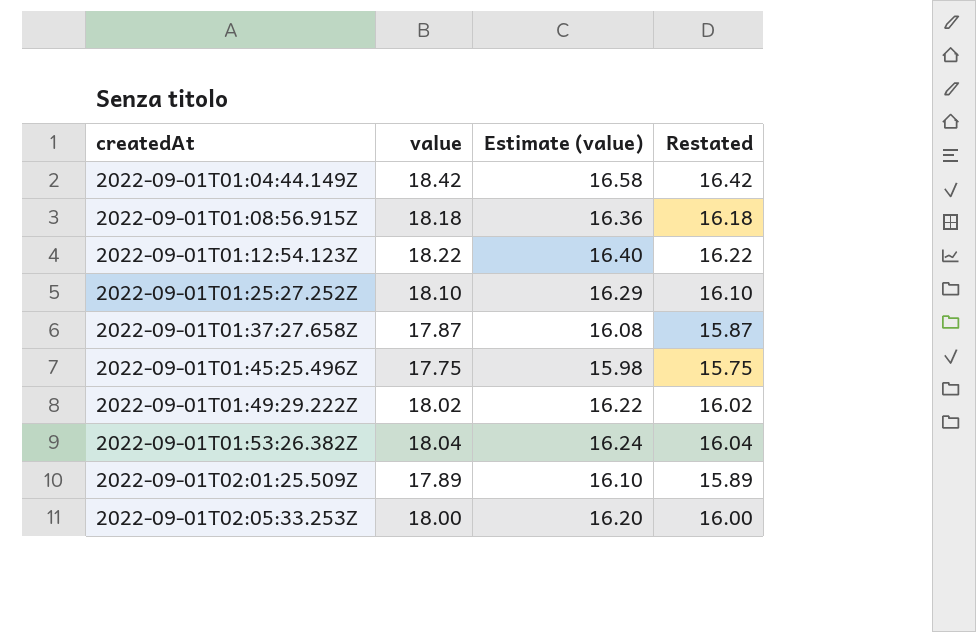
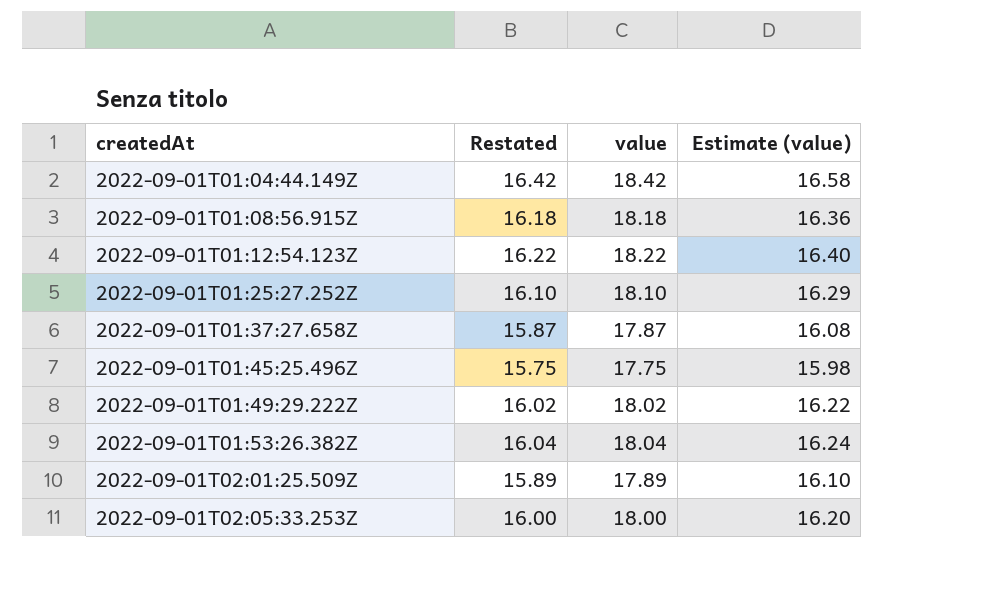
column Restated | position: 4 -> 2

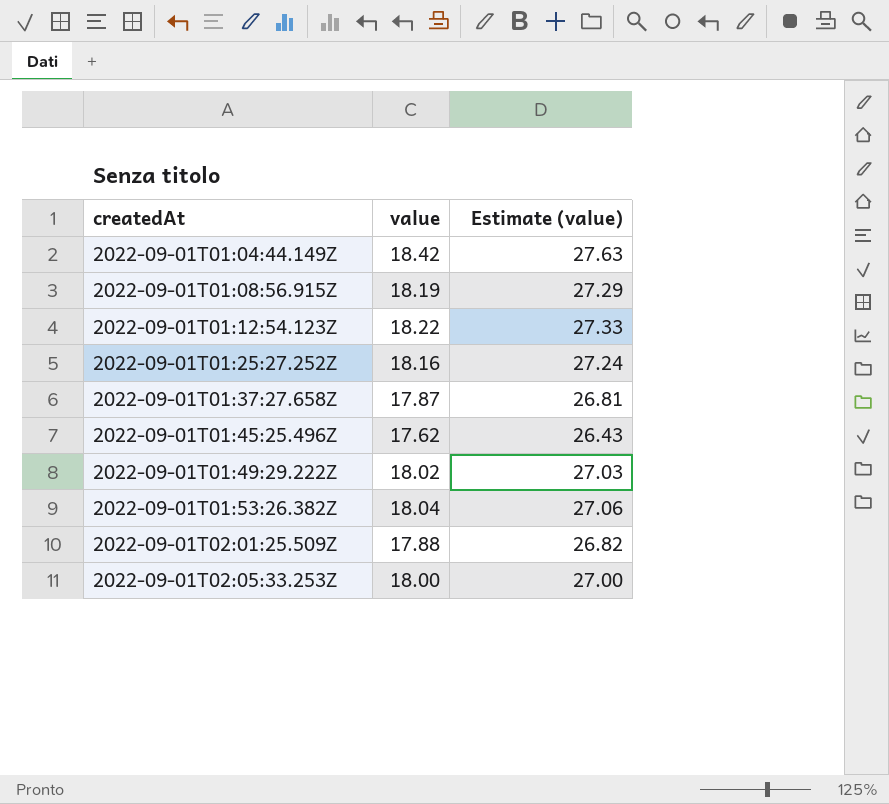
column Restated | formula: [value] - 2 -> none
column Estimate (value) | formula: [value] * 0.9 -> [value] * 1.5
2022-09-01T01:08:56.915Z | value: 18.18 -> 18.19
2022-09-01T01:25:27.252Z | value: 18.10 -> 18.16
2022-09-01T01:45:25.496Z | value: 17.75 -> 17.62
2022-09-01T02:01:25.509Z | value: 17.89 -> 17.88

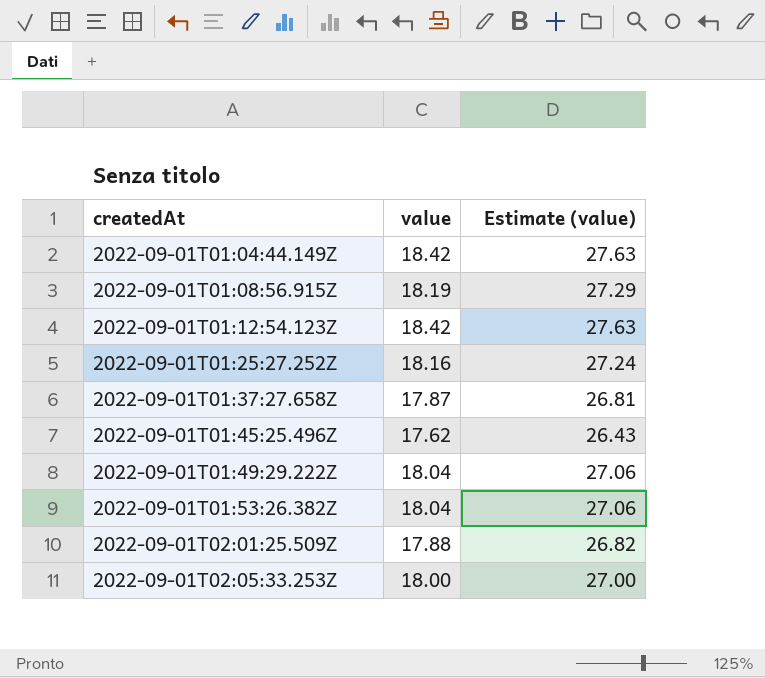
2022-09-01T01:12:54.123Z | value: 18.22 -> 18.42
2022-09-01T01:12:54.123Z | Estimate (value): 27.33 -> 27.63
2022-09-01T01:49:29.222Z | value: 18.02 -> 18.04
2022-09-01T01:49:29.222Z | Estimate (value): 27.03 -> 27.06

